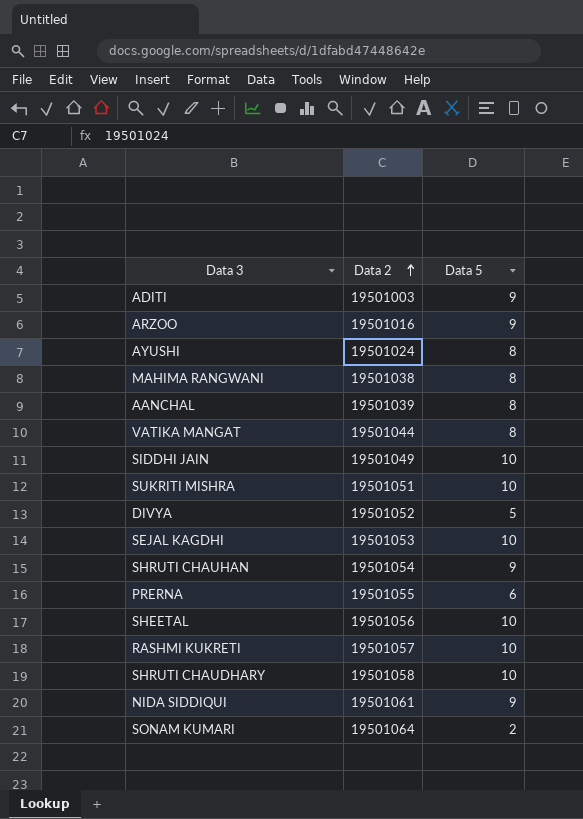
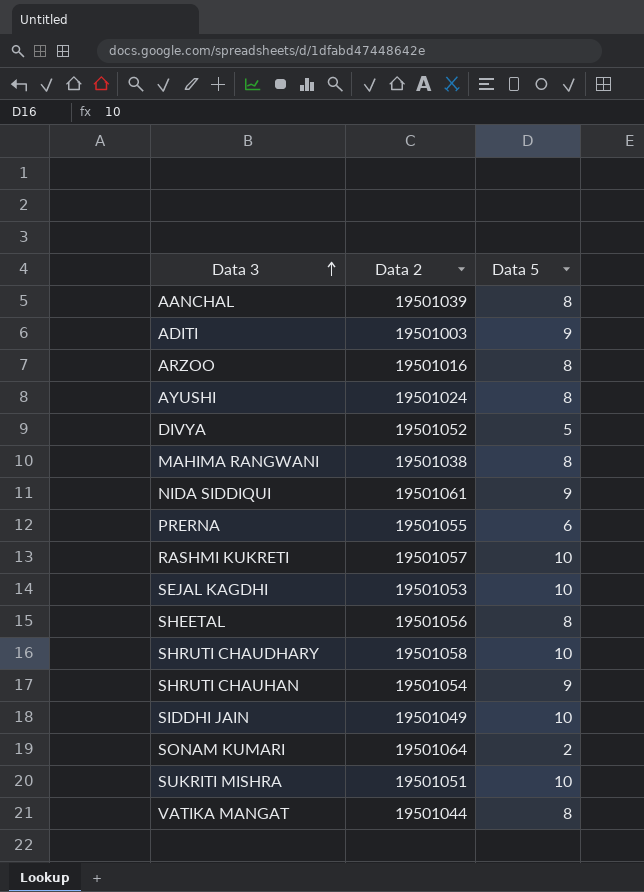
row order: Data 2 ascending -> Data 3 ascending
ARZOO | Data 5: 9 -> 8
SHEETAL | Data 5: 10 -> 8

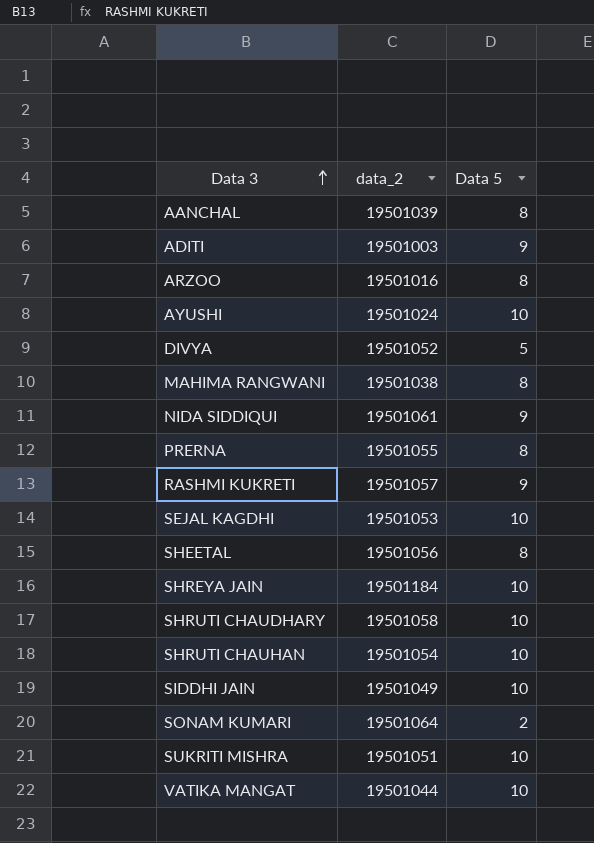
column name: Data 2 -> data_2
AYUSHI | Data 5: 8 -> 10
PRERNA | Data 5: 6 -> 8
RASHMI KUKRETI | Data 5: 10 -> 9
row SHREYA JAIN: none -> 19501184 | 10
SHRUTI CHAUHAN | Data 5: 9 -> 10
VATIKA MANGAT | Data 5: 8 -> 10

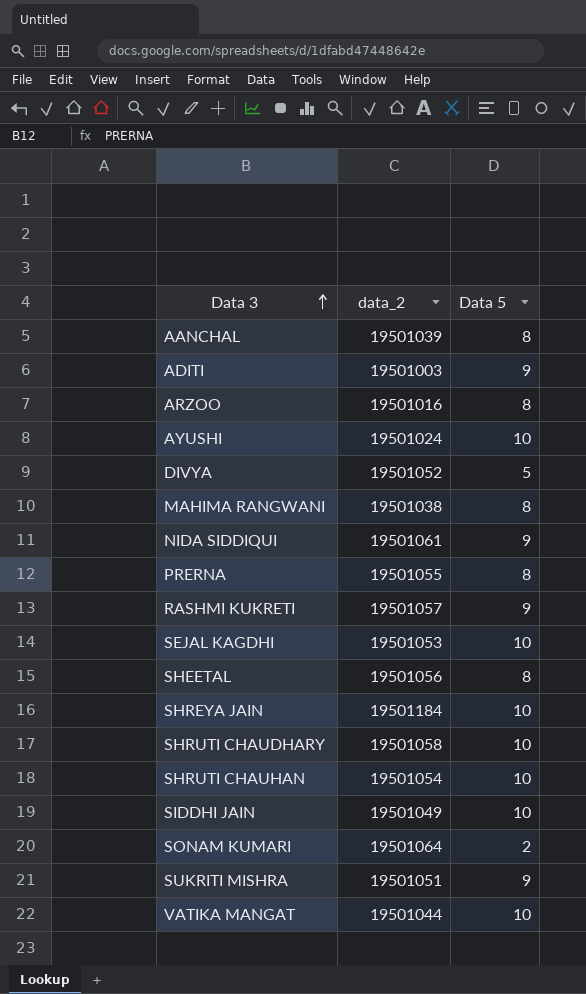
SUKRITI MISHRA | Data 5: 10 -> 9

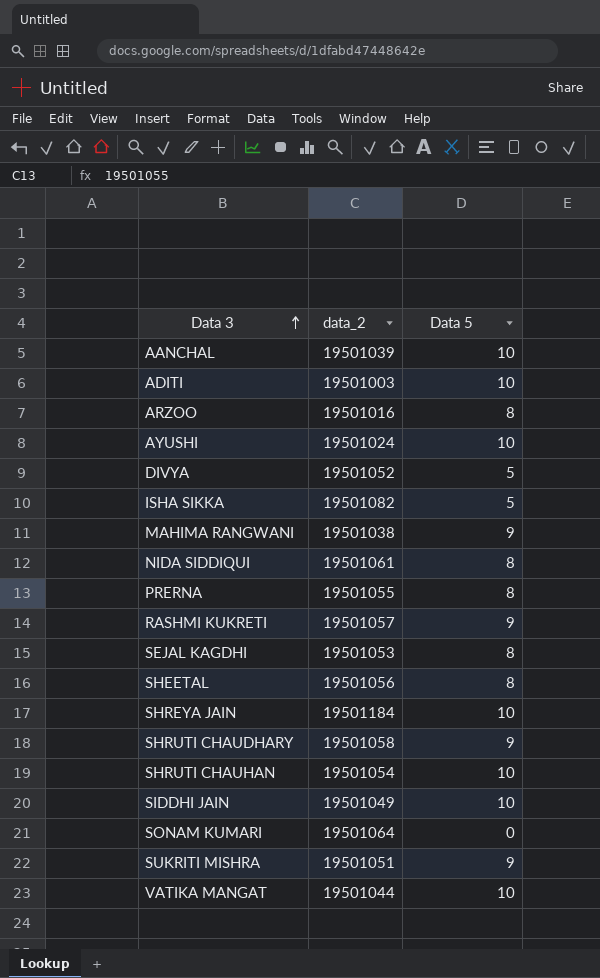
AANCHAL | Data 5: 8 -> 10
ADITI | Data 5: 9 -> 10
row ISHA SIKKA: none -> 19501082 | 5
MAHIMA RANGWANI | Data 5: 8 -> 9
NIDA SIDDIQUI | Data 5: 9 -> 8
SEJAL KAGDHI | Data 5: 10 -> 8
SHRUTI CHAUDHARY | Data 5: 10 -> 9
SONAM KUMARI | Data 5: 2 -> 0

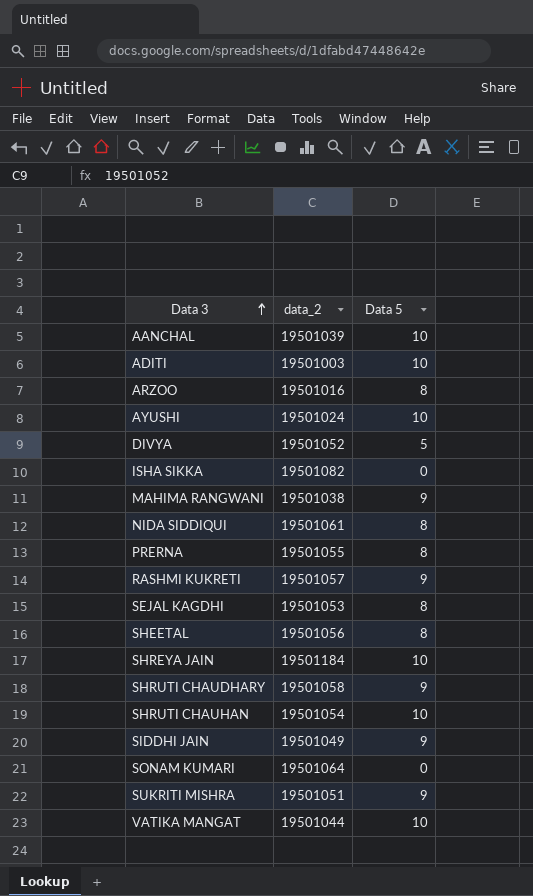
ISHA SIKKA | Data 5: 5 -> 0
SIDDHI JAIN | Data 5: 10 -> 9

